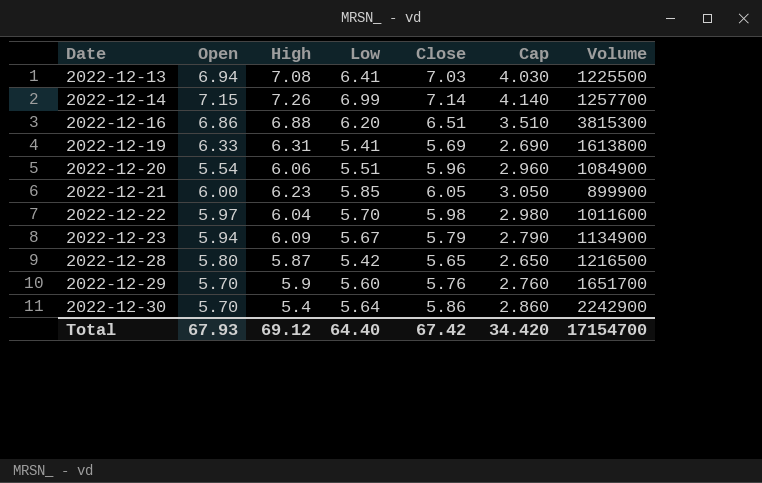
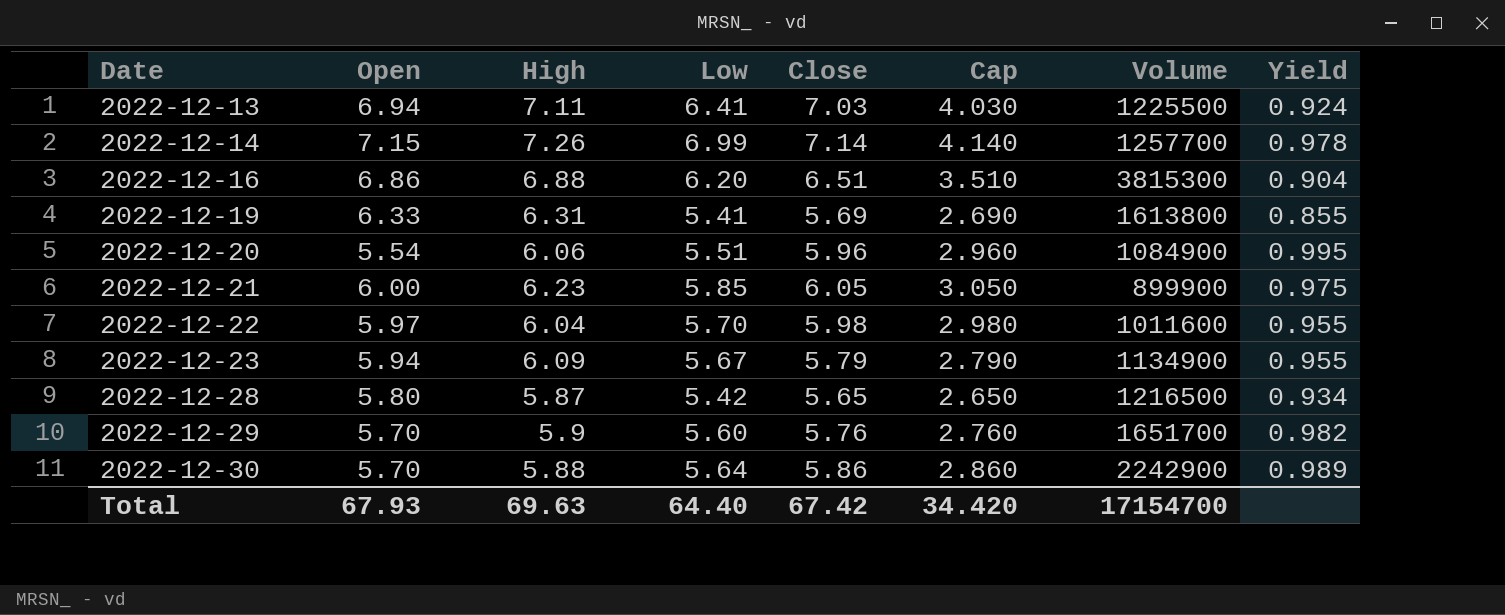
column Yield | formula: none -> [Low] / [Open]
2022-12-13 | High: 7.08 -> 7.11
2022-12-30 | High: 5.4 -> 5.88
Total | High: 69.12 -> 69.63

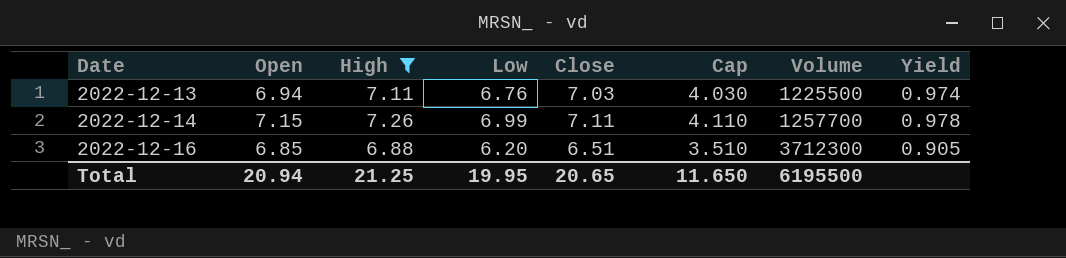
filter: none -> High >= 6.88
2022-12-13 | Low: 6.41 -> 6.76
2022-12-13 | Yield: 0.924 -> 0.974
2022-12-14 | Close: 7.14 -> 7.11
2022-12-14 | Cap: 4.140 -> 4.110
2022-12-16 | Open: 6.86 -> 6.85
2022-12-16 | Volume: 3815300 -> 3712300
2022-12-16 | Yield: 0.904 -> 0.905
Total | Open: 67.93 -> 20.94
Total | High: 69.63 -> 21.25
Total | Low: 64.40 -> 19.95
Total | Close: 67.42 -> 20.65
Total | Cap: 34.420 -> 11.650
Total | Volume: 17154700 -> 6195500

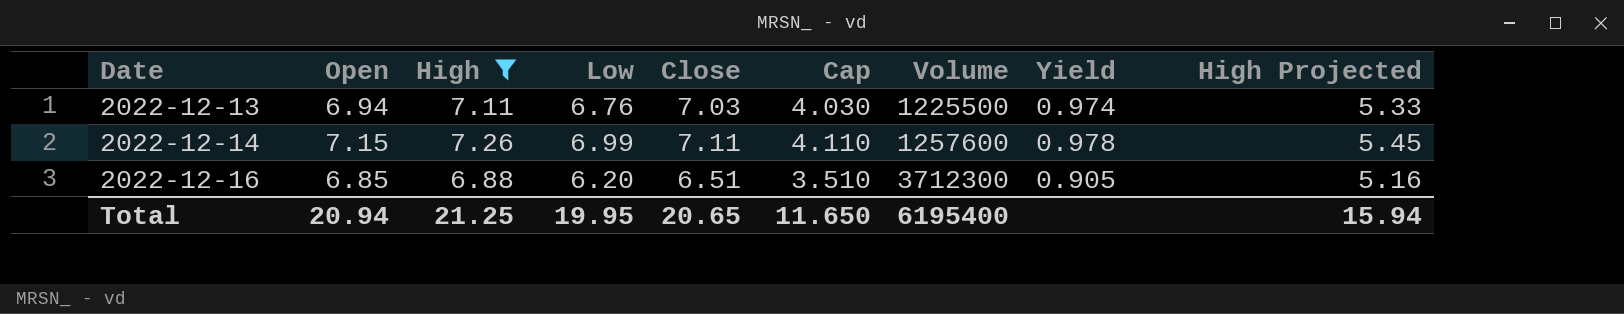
column High Projected | formula: none -> [High] * 0.75
2022-12-14 | Volume: 1257700 -> 1257600
Total | Volume: 6195500 -> 6195400

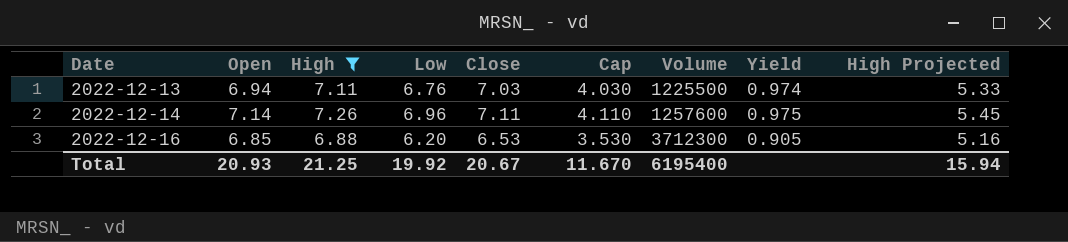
2022-12-14 | Open: 7.15 -> 7.14
2022-12-14 | Low: 6.99 -> 6.96
2022-12-14 | Yield: 0.978 -> 0.975
2022-12-16 | Close: 6.51 -> 6.53
2022-12-16 | Cap: 3.510 -> 3.530
Total | Open: 20.94 -> 20.93
Total | Low: 19.95 -> 19.92
Total | Close: 20.65 -> 20.67
Total | Cap: 11.650 -> 11.670

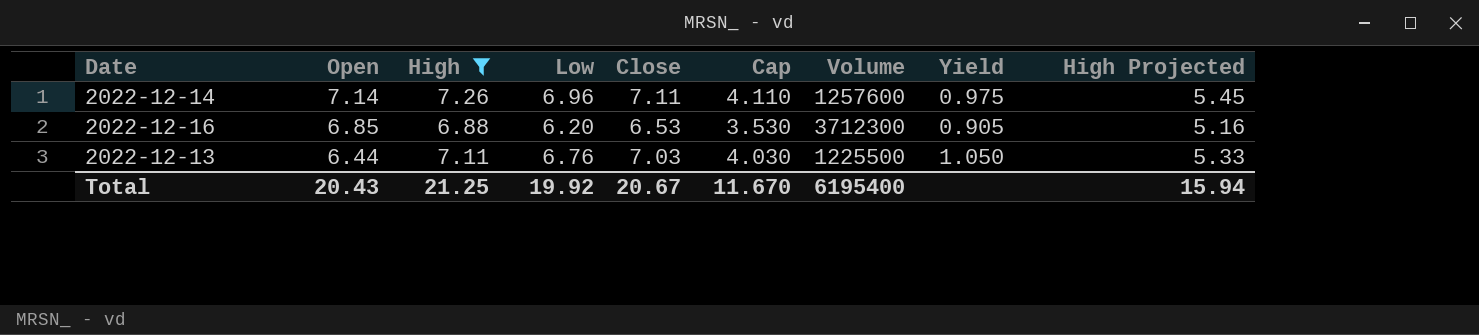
row order: Date ascending -> Open descending
2022-12-13 | Open: 6.94 -> 6.44
2022-12-13 | Yield: 0.974 -> 1.050
Total | Open: 20.93 -> 20.43

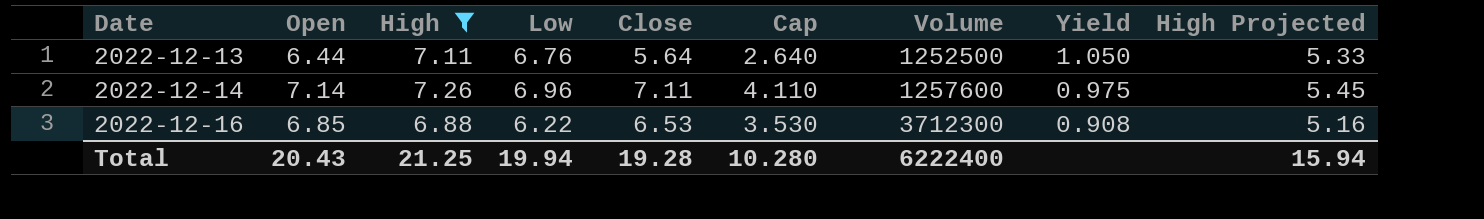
row order: Open descending -> Date ascending
2022-12-13 | Close: 7.03 -> 5.64
2022-12-13 | Cap: 4.030 -> 2.640
2022-12-13 | Volume: 1225500 -> 1252500
2022-12-16 | Low: 6.20 -> 6.22
2022-12-16 | Yield: 0.905 -> 0.908
Total | Low: 19.92 -> 19.94
Total | Close: 20.67 -> 19.28
Total | Cap: 11.670 -> 10.280
Total | Volume: 6195400 -> 6222400

